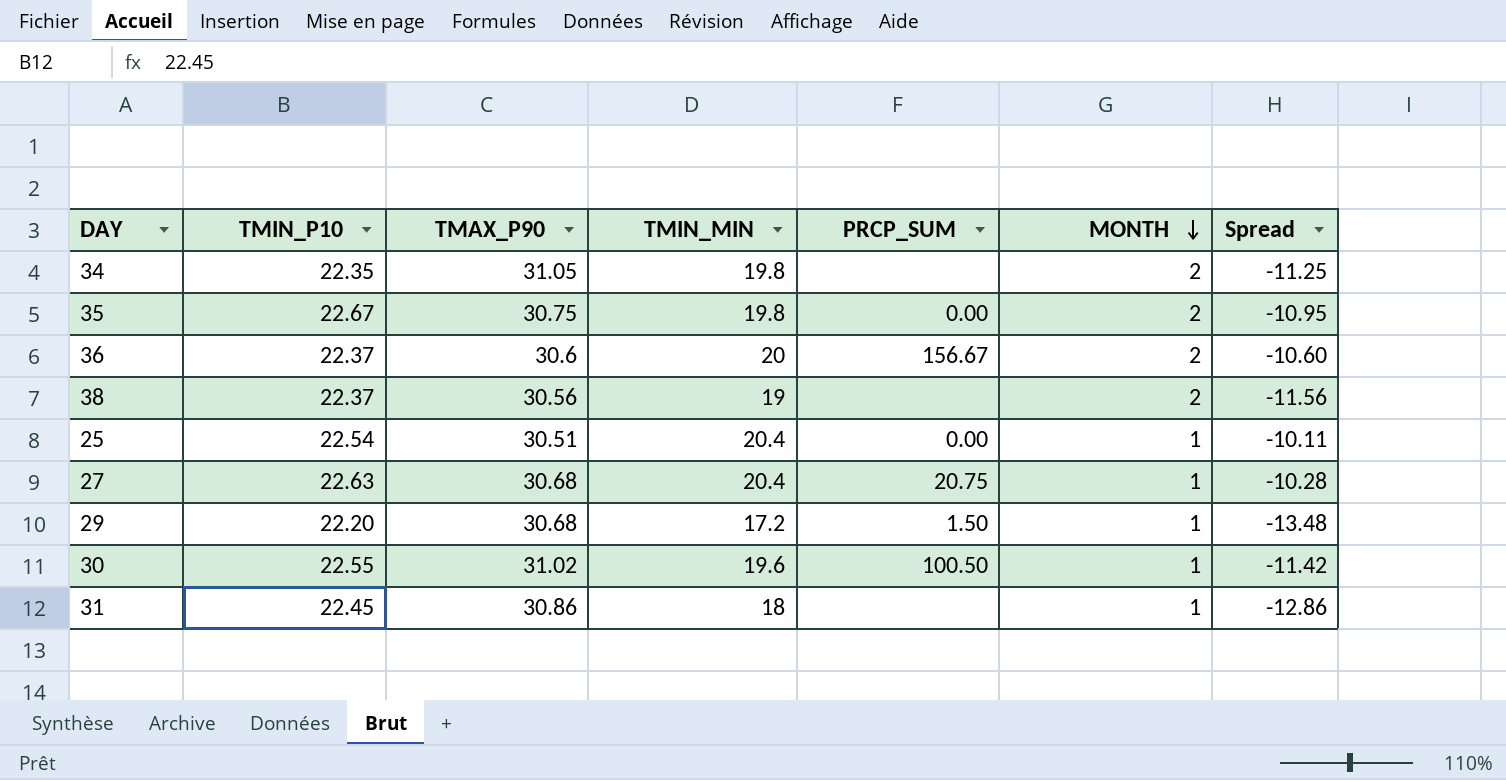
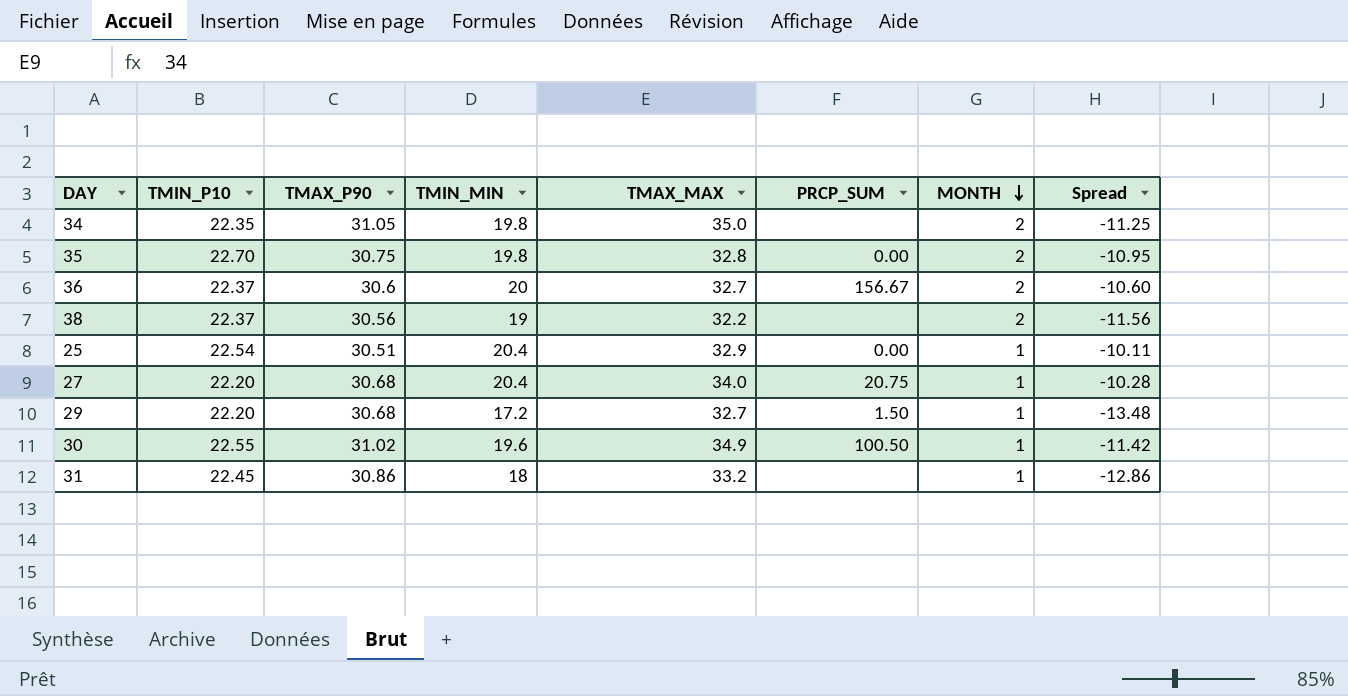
column TMAX_MAX | position: none -> 5
35 | TMIN_P10: 22.67 -> 22.70
27 | TMIN_P10: 22.63 -> 22.20

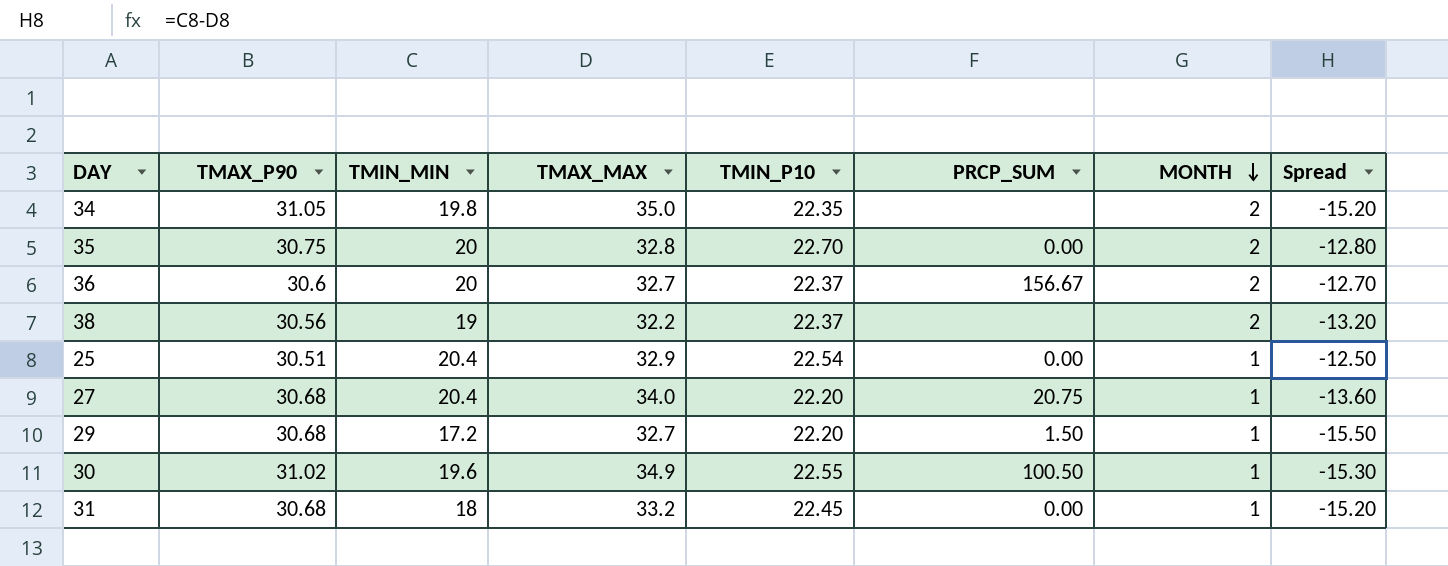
column TMIN_P10 | position: 2 -> 5
column Spread | formula: [TMIN_MIN] - [TMAX_P90] -> [TMIN_MIN] - [TMAX_MAX]
35 | TMIN_MIN: 19.8 -> 20
31 | TMAX_P90: 30.86 -> 30.68
31 | PRCP_SUM: none -> 0.00

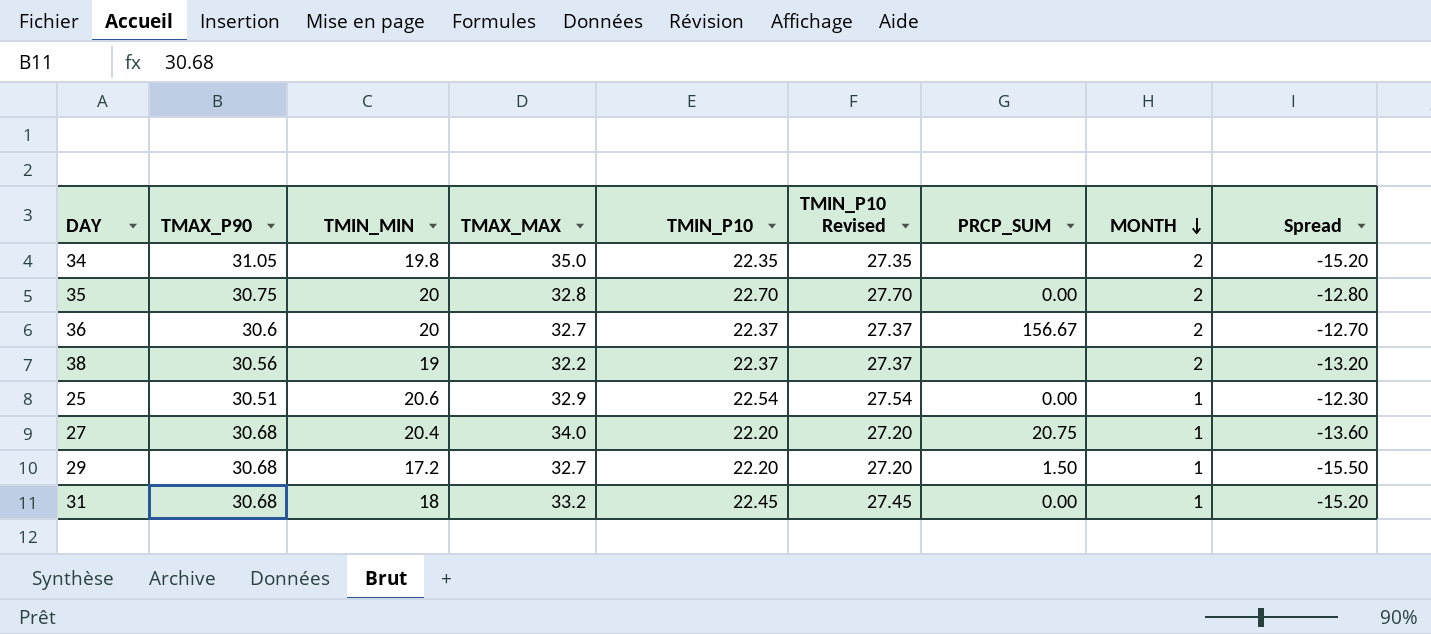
column TMIN_P10 Revised | formula: none -> [TMIN_P10] + 5
row 30: 31.02 | 19.6 | 34.9 | 22.55 | 100.50 | 1 | -15.30 -> none
25 | TMIN_MIN: 20.4 -> 20.6
25 | Spread: -12.50 -> -12.30

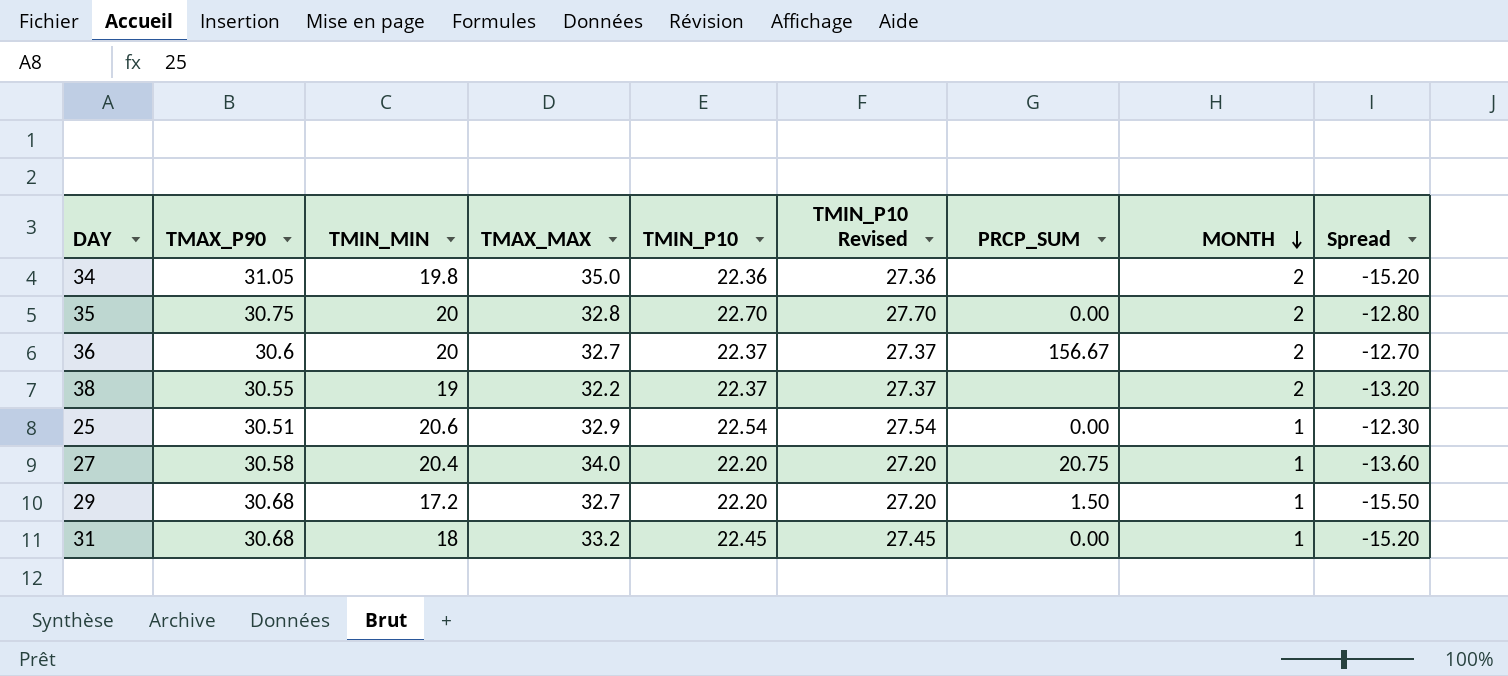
34 | TMIN_P10: 22.35 -> 22.36
34 | TMIN_P10 Revised: 27.35 -> 27.36
38 | TMAX_P90: 30.56 -> 30.55
27 | TMAX_P90: 30.68 -> 30.58

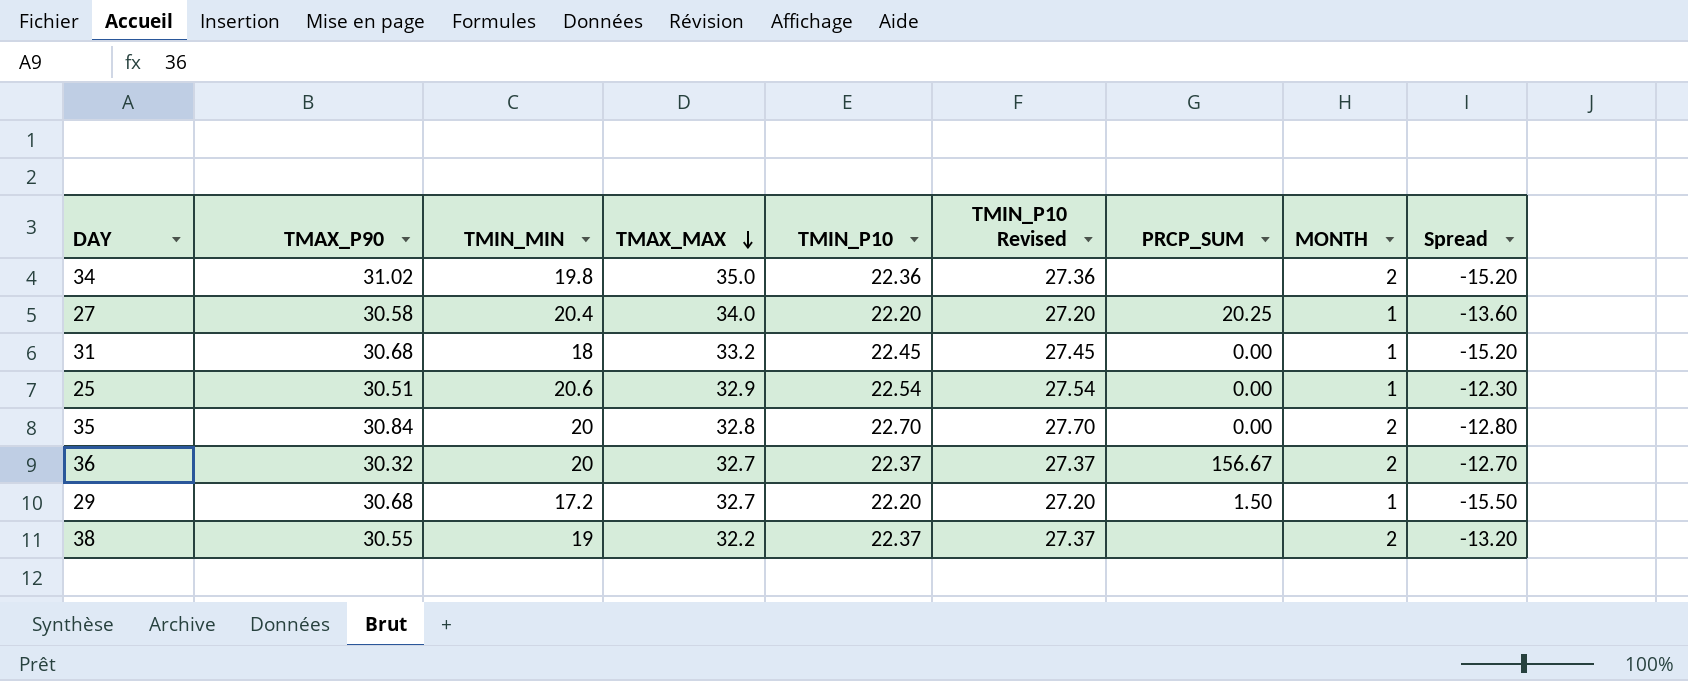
row order: MONTH descending -> TMAX_MAX descending
34 | TMAX_P90: 31.05 -> 31.02
27 | PRCP_SUM: 20.75 -> 20.25
35 | TMAX_P90: 30.75 -> 30.84
36 | TMAX_P90: 30.6 -> 30.32

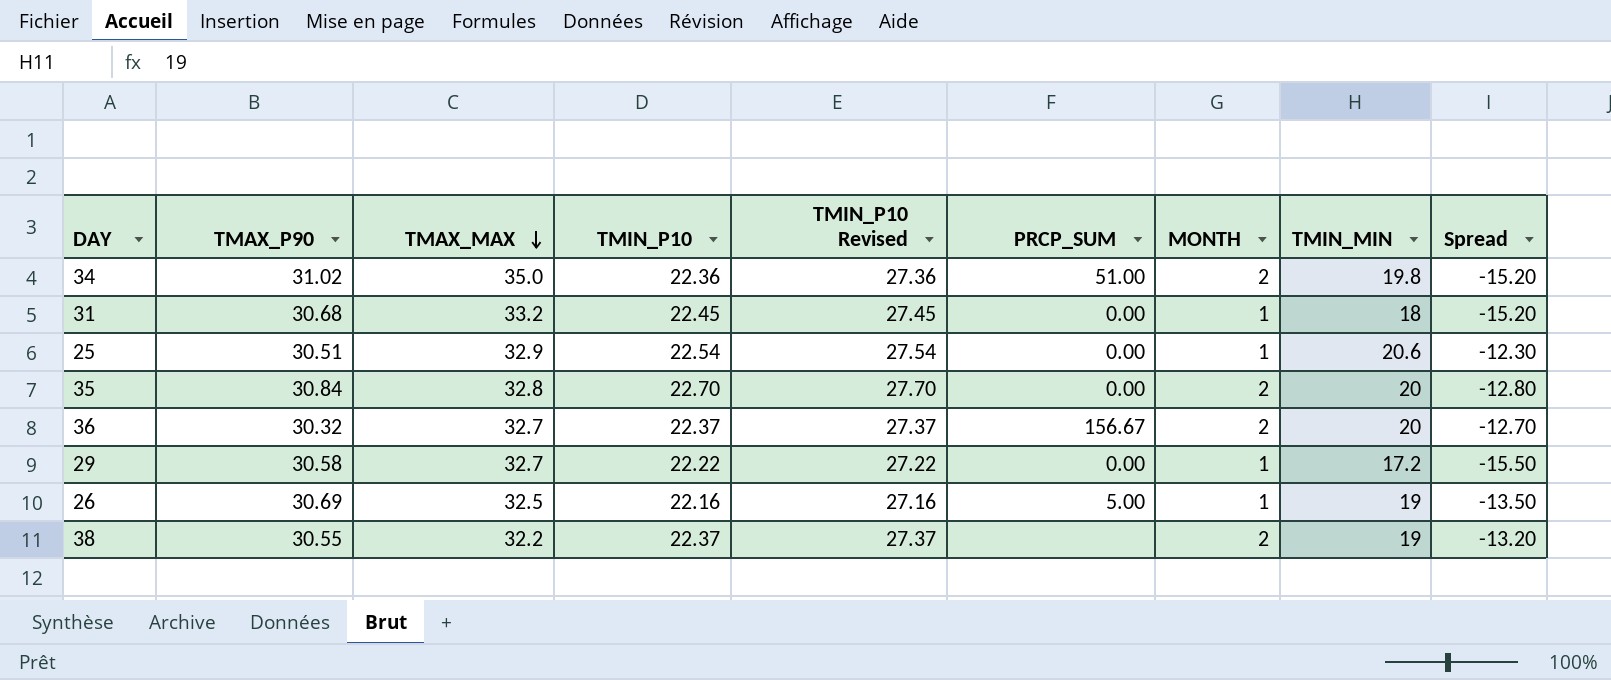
column TMIN_MIN | position: 3 -> 8
row 27: 30.58 | 20.4 | 34.0 | 22.20 | 27.20 | 20.25 | 1 | -13.60 -> none
34 | PRCP_SUM: none -> 51.00
29 | TMAX_P90: 30.68 -> 30.58
29 | TMIN_P10: 22.20 -> 22.22
29 | TMIN_P10 Revised: 27.20 -> 27.22
29 | PRCP_SUM: 1.50 -> 0.00
row 26: none -> 30.69 | 32.5 | 22.16 | 27.16 | 5.00 | 1 | 19 | -13.50

